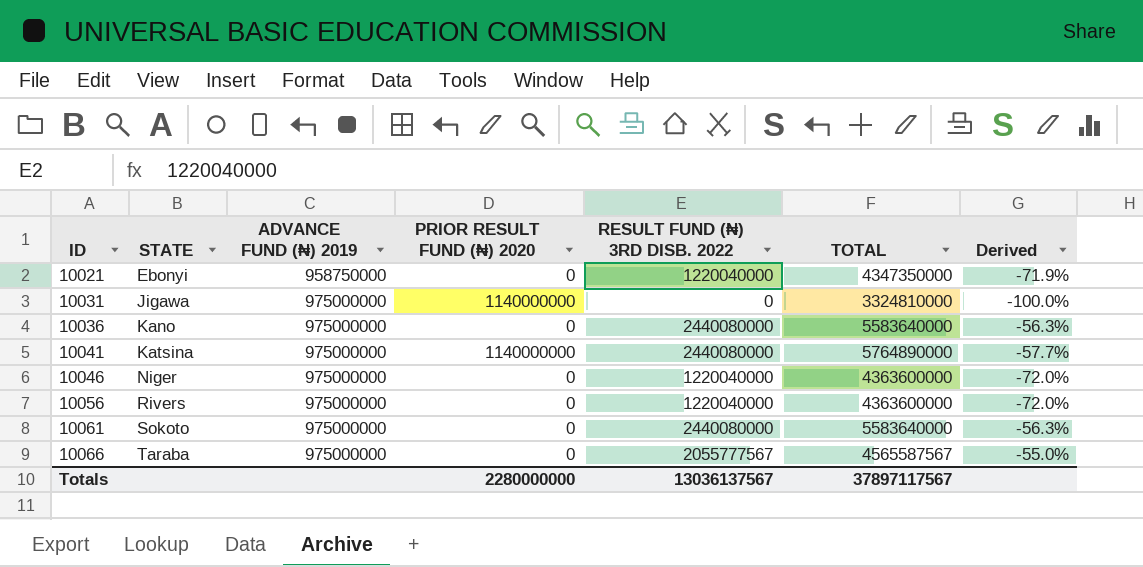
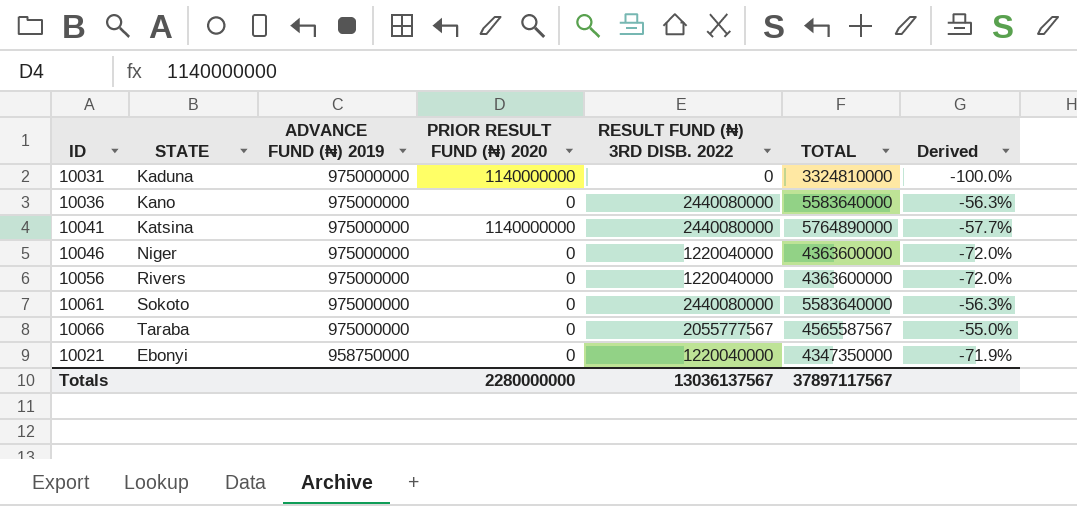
row order: ID ascending -> ADVANCE FUND (₦) 2019 descending
10031 | STATE: Jigawa -> Kaduna

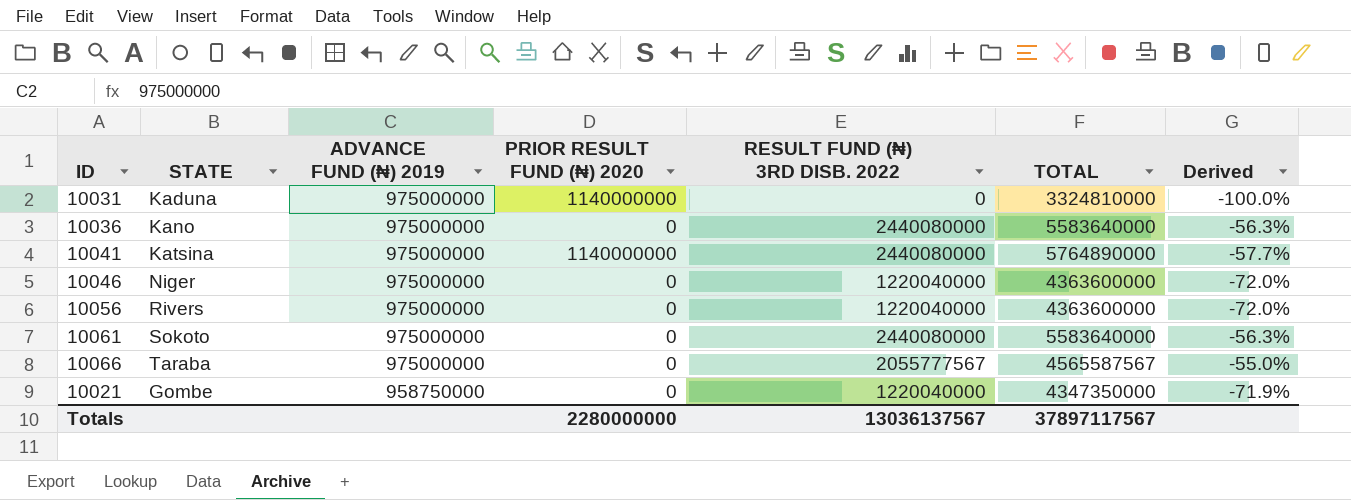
10021 | STATE: Ebonyi -> Gombe

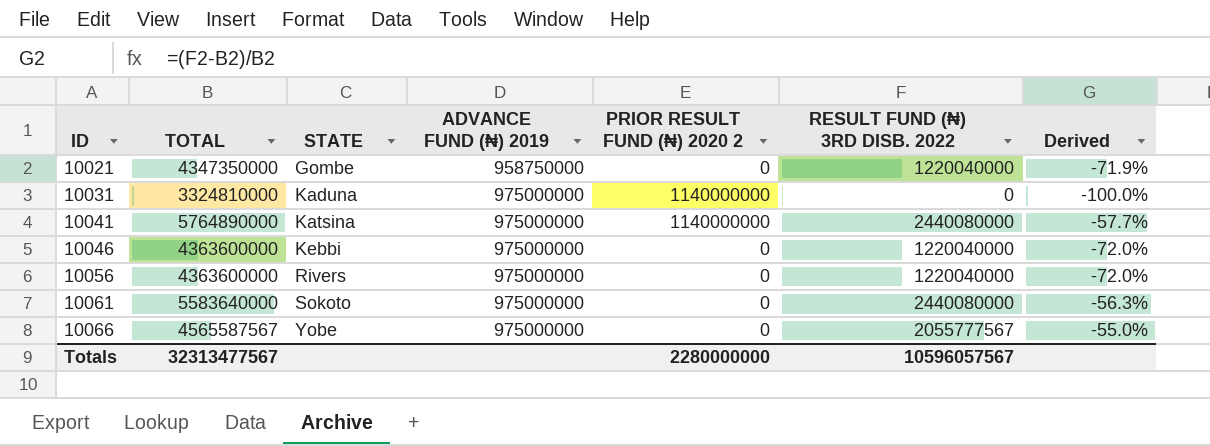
row order: ADVANCE FUND (₦) 2019 descending -> ID ascending
column TOTAL | position: 6 -> 2
column name: PRIOR RESULT FUND (₦) 2020 -> PRIOR RESULT FUND (₦) 2020 2
row 10036: Kano | 975000000 | 0 | 2440080000 | 5583640000 | -56.3% -> none
10046 | STATE: Niger -> Kebbi
10066 | STATE: Taraba -> Yobe
Totals | TOTAL: 37897117567 -> 32313477567
Totals | RESULT FUND (₦) 3RD DISB. 2022: 13036137567 -> 10596057567

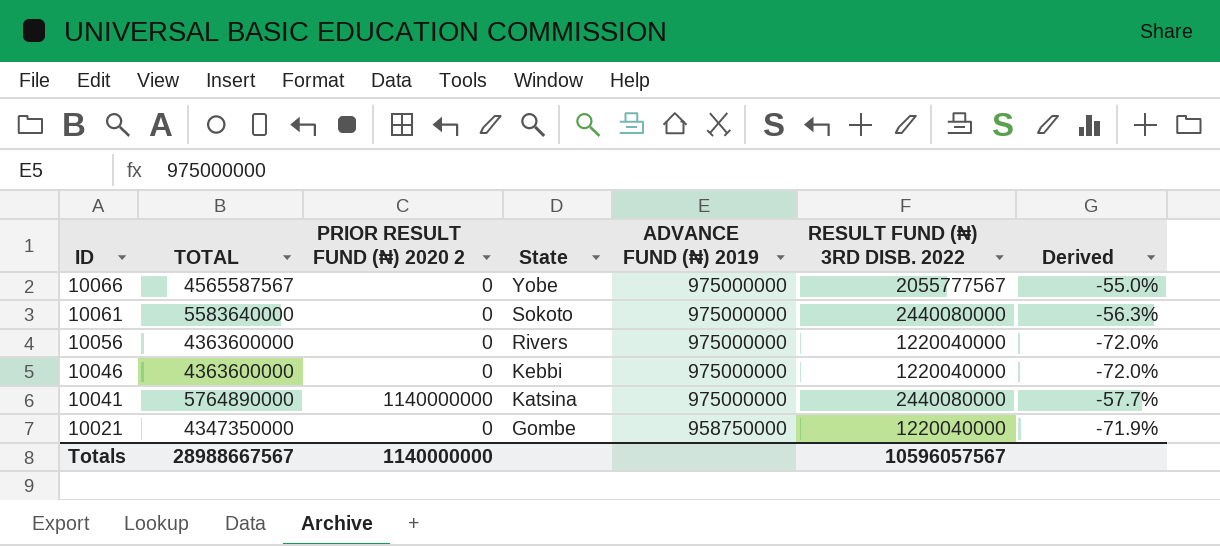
row order: ID ascending -> ID descending
column PRIOR RESULT FUND (₦) 2020 2 | position: 5 -> 3
column name: STATE -> State
row 10031: 3324810000 | Kaduna | 975000000 | 1140000000 | 0 | -100.0% -> none
Totals | TOTAL: 32313477567 -> 28988667567
Totals | PRIOR RESULT FUND (₦) 2020 2: 2280000000 -> 1140000000

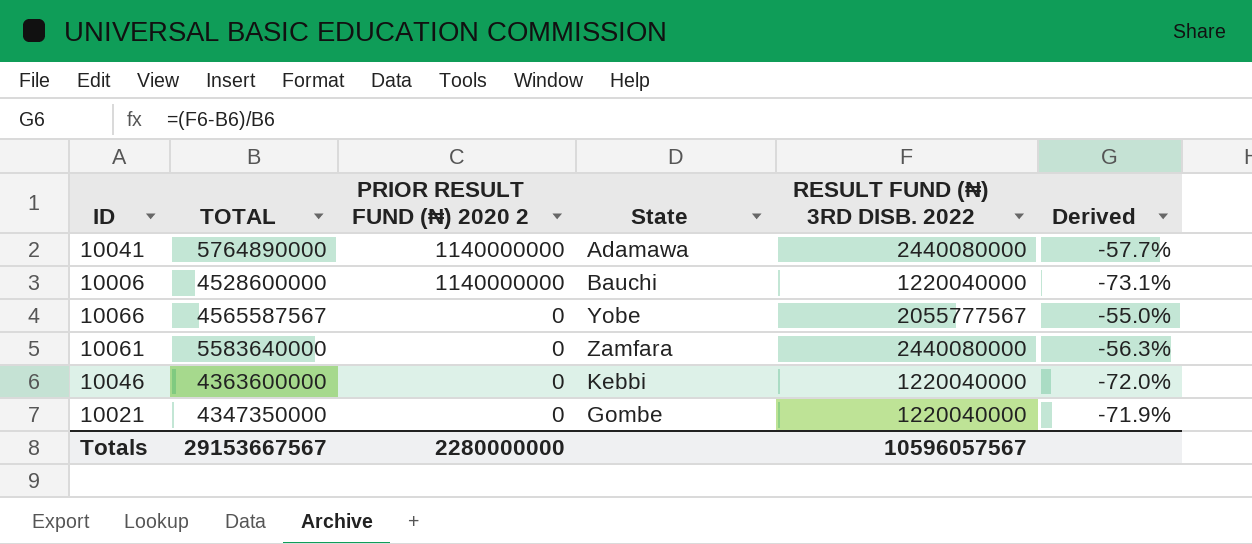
row order: ID descending -> PRIOR RESULT FUND (₦) 2020 2 descending
column ADVANCE FUND (₦) 2019 | position: 5 -> none
row 10056: 4363600000 | 0 | Rivers | 975000000 | 1220040000 | -72.0% -> none
10041 | State: Katsina -> Adamawa
row 10006: none -> 4528600000 | 1140000000 | Bauchi | 1220040000 | -73.1%
10061 | State: Sokoto -> Zamfara
Totals | TOTAL: 28988667567 -> 29153667567
Totals | PRIOR RESULT FUND (₦) 2020 2: 1140000000 -> 2280000000

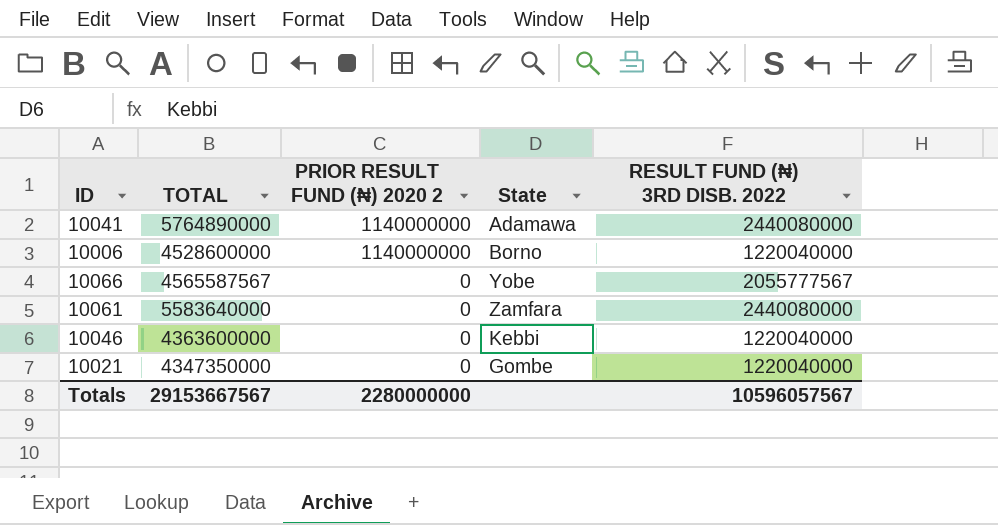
column Derived | formula: ([RESULT FUND (₦) 3RD DISB. 2022] - [TOTAL]) / [TOTAL] -> none
10006 | State: Bauchi -> Borno

